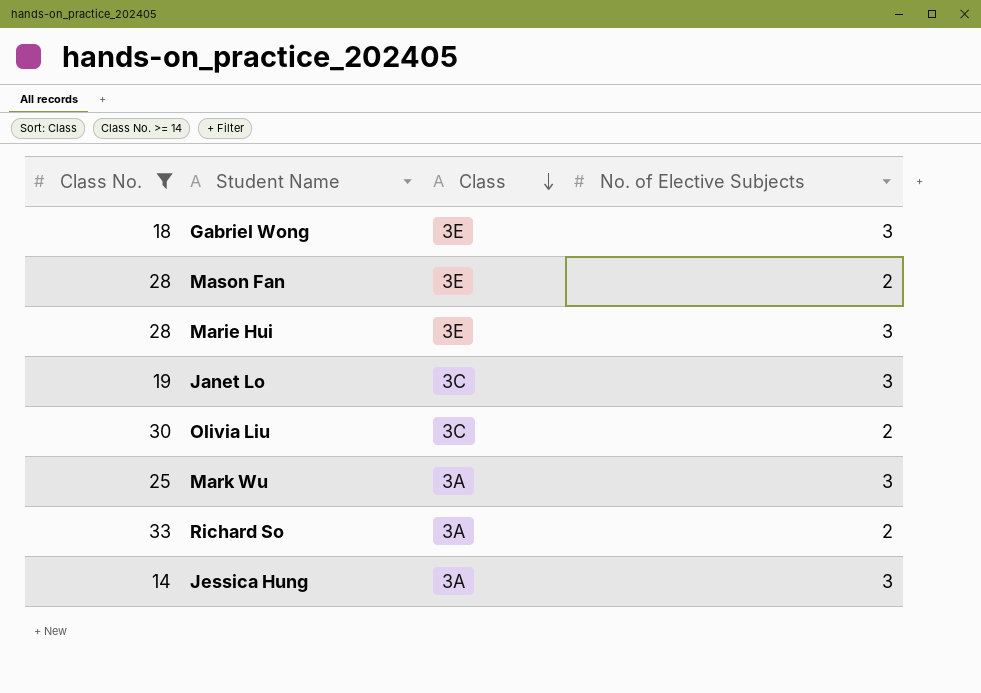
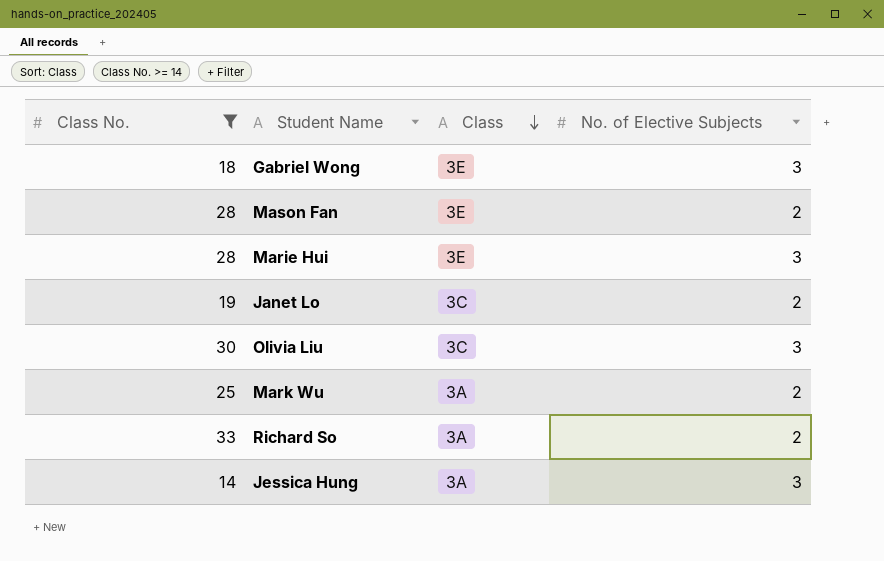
Janet Lo | No. of Elective Subjects: 3 -> 2
Olivia Liu | No. of Elective Subjects: 2 -> 3
Mark Wu | No. of Elective Subjects: 3 -> 2

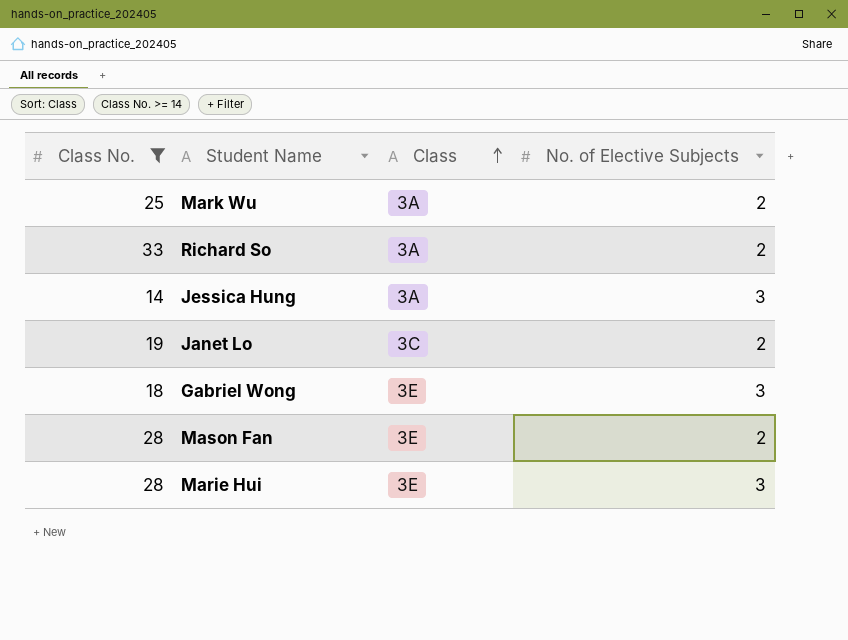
row order: Class descending -> Class ascending
row Olivia Liu: 30 | 3C | 3 -> none

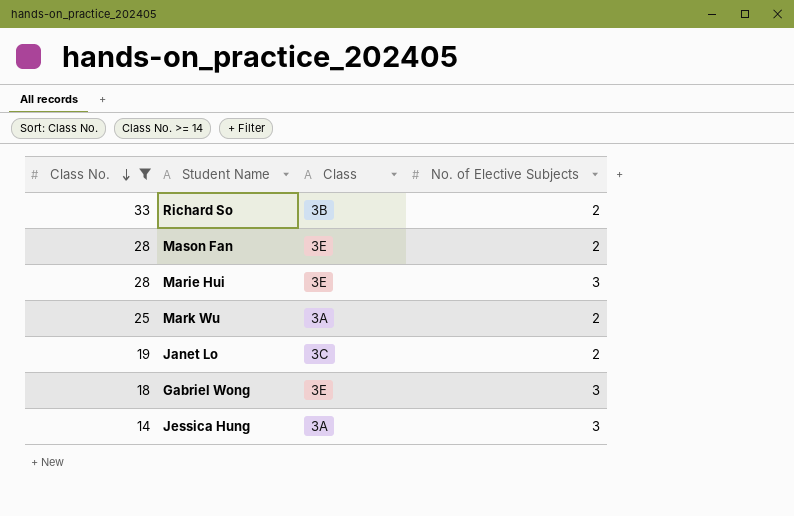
row order: Class ascending -> Class No. descending
Richard So | Class: 3A -> 3B

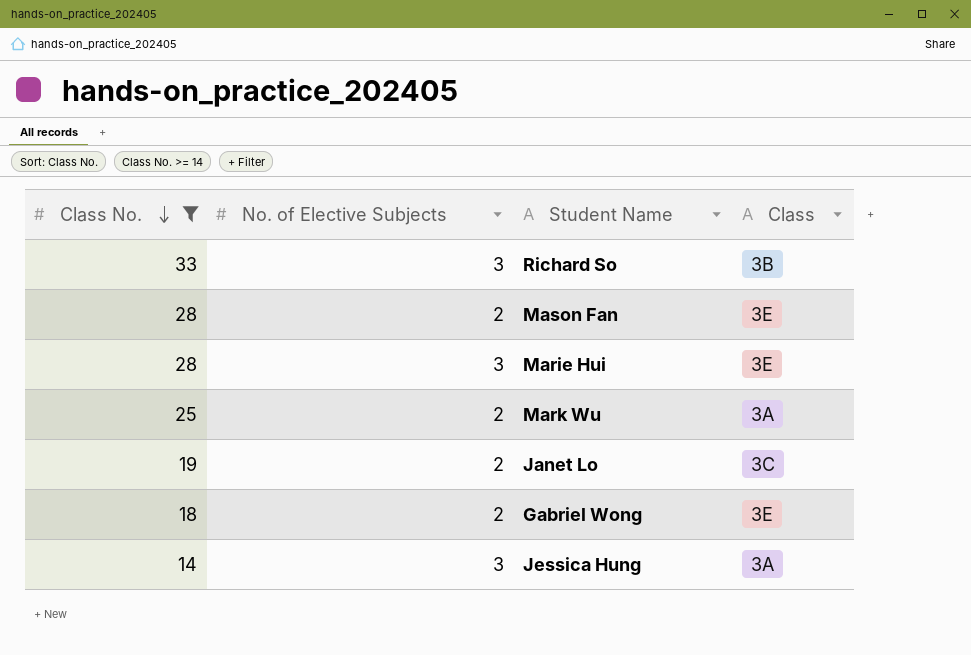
column No. of Elective Subjects | position: 4 -> 2
Richard So | No. of Elective Subjects: 2 -> 3
Gabriel Wong | No. of Elective Subjects: 3 -> 2

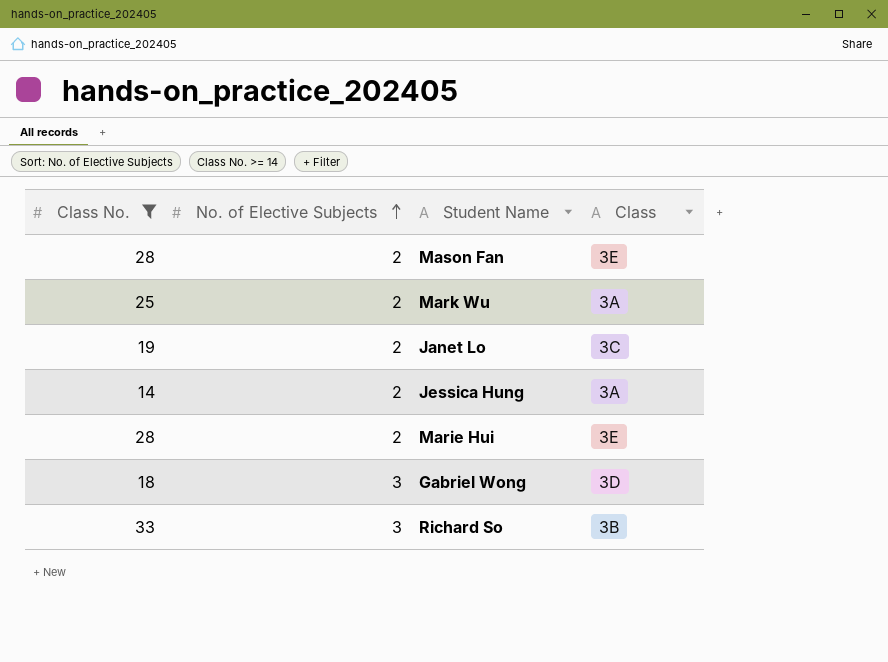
row order: Class No. descending -> No. of Elective Subjects ascending
Jessica Hung | No. of Elective Subjects: 3 -> 2
Marie Hui | No. of Elective Subjects: 3 -> 2
Gabriel Wong | No. of Elective Subjects: 2 -> 3
Gabriel Wong | Class: 3E -> 3D

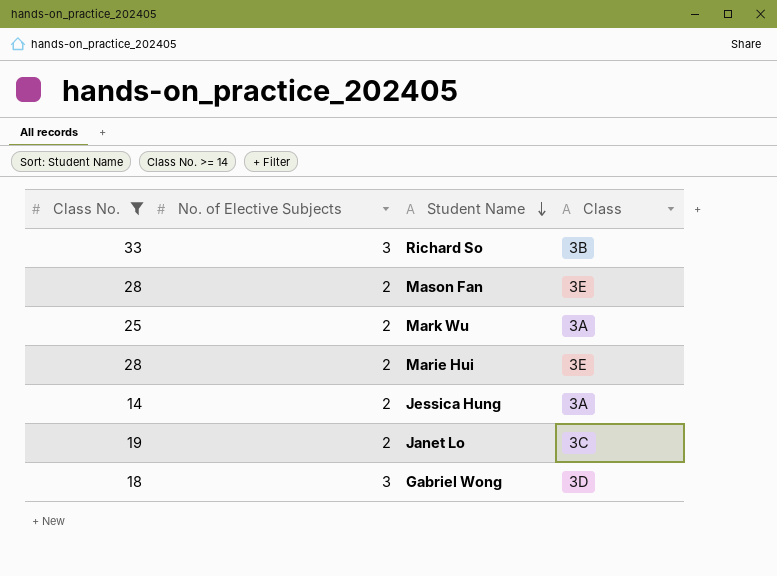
row order: No. of Elective Subjects ascending -> Student Name descending

